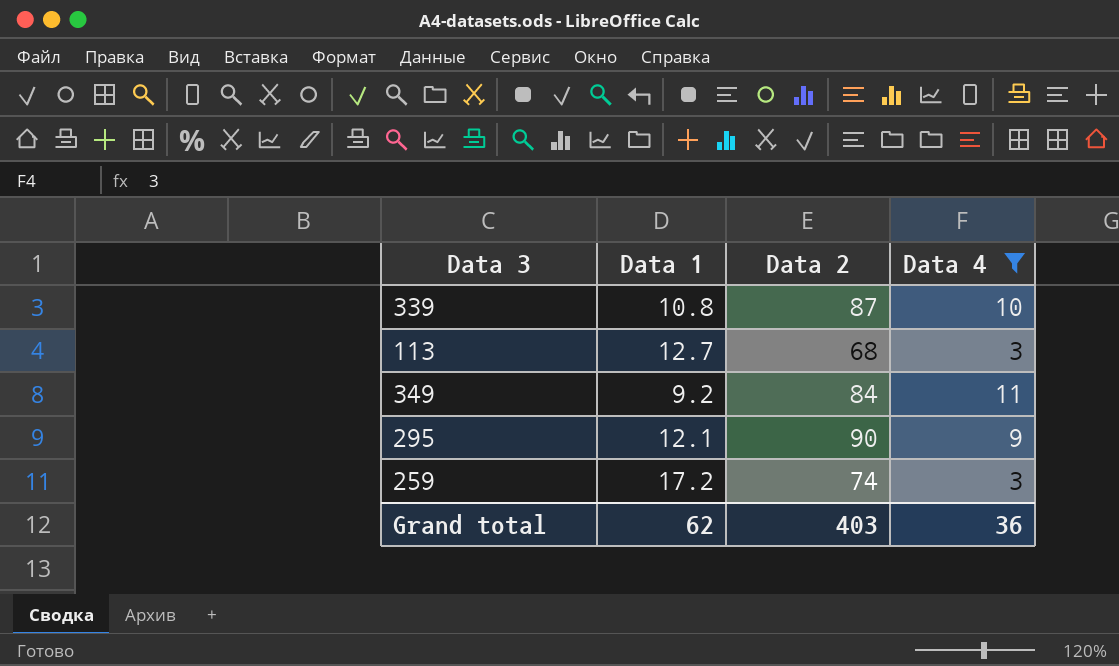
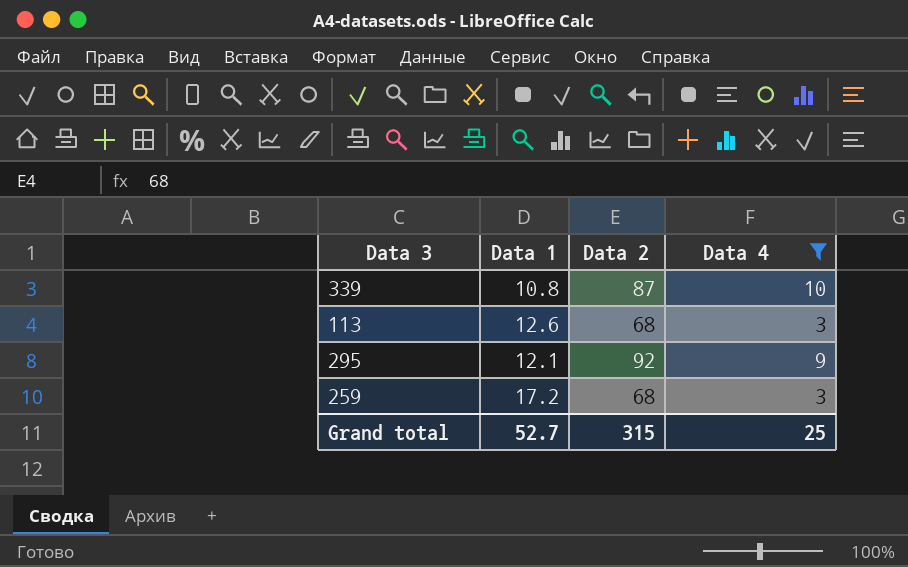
row 349: 9.2 | 84 | 11 -> none
113 | Data 1: 12.7 -> 12.6
295 | Data 2: 90 -> 92
259 | Data 2: 74 -> 68
Grand total | Data 1: 62 -> 52.7
Grand total | Data 2: 403 -> 315
Grand total | Data 4: 36 -> 25

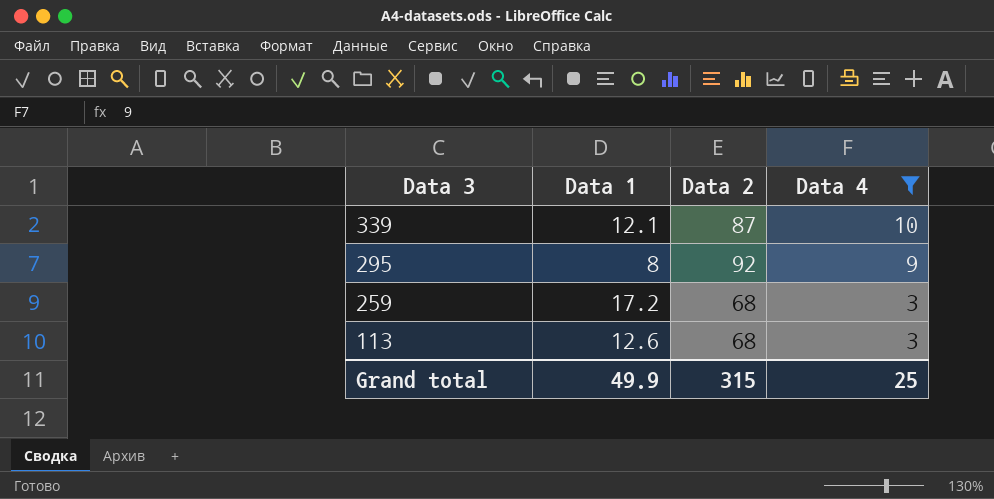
row order: none -> Data 3 descending
339 | Data 1: 10.8 -> 12.1
295 | Data 1: 12.1 -> 8
Grand total | Data 1: 52.7 -> 49.9

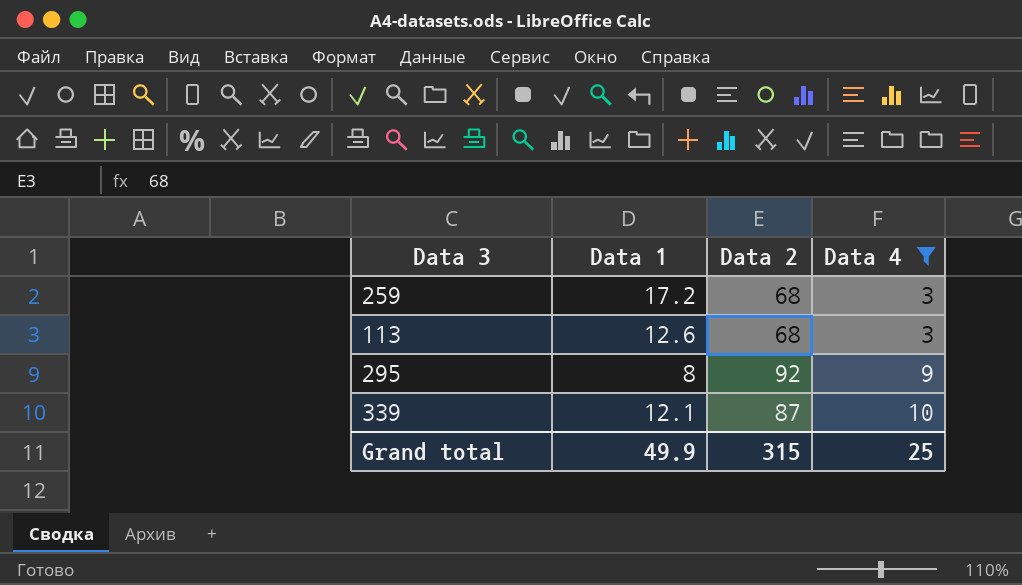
row order: Data 3 descending -> Data 4 ascending

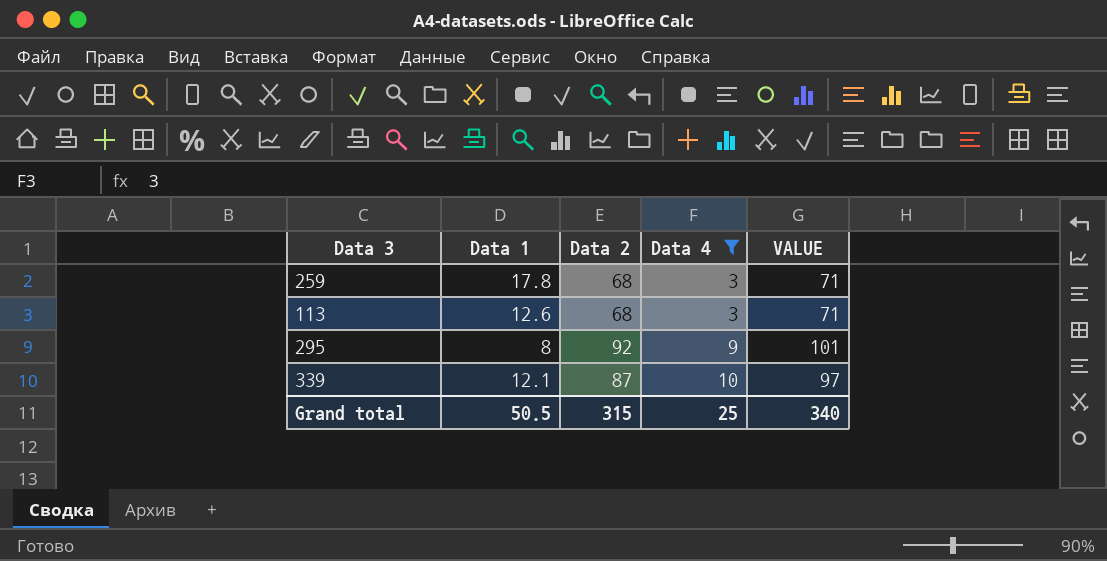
column VALUE | formula: none -> [Data 2] + [Data 4]
259 | Data 1: 17.2 -> 17.8
Grand total | Data 1: 49.9 -> 50.5

